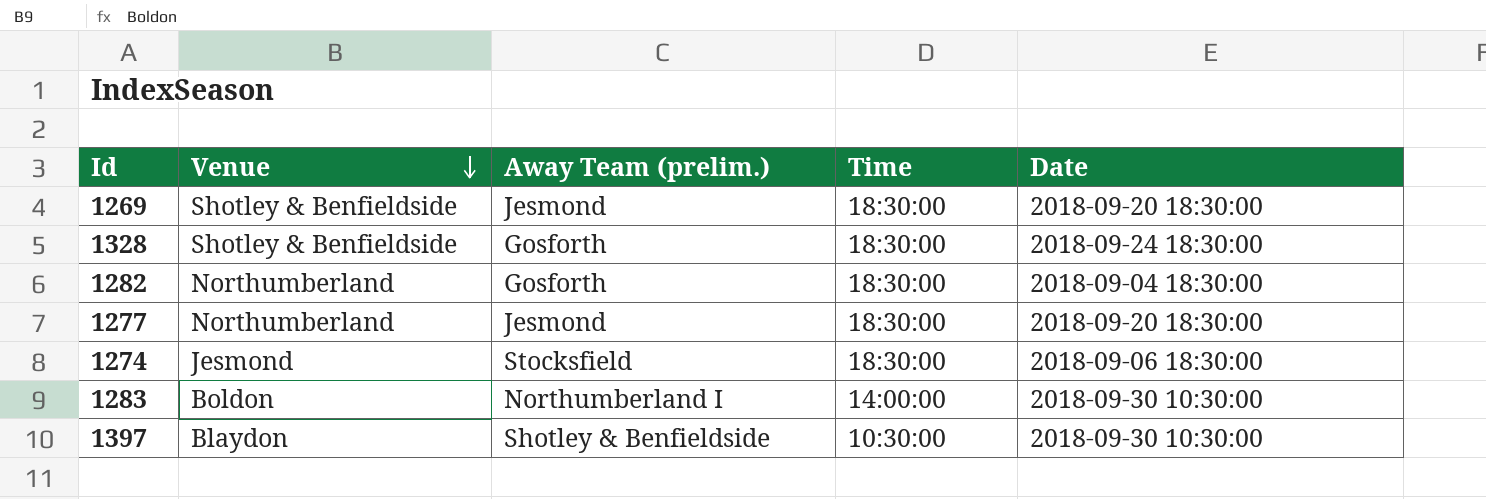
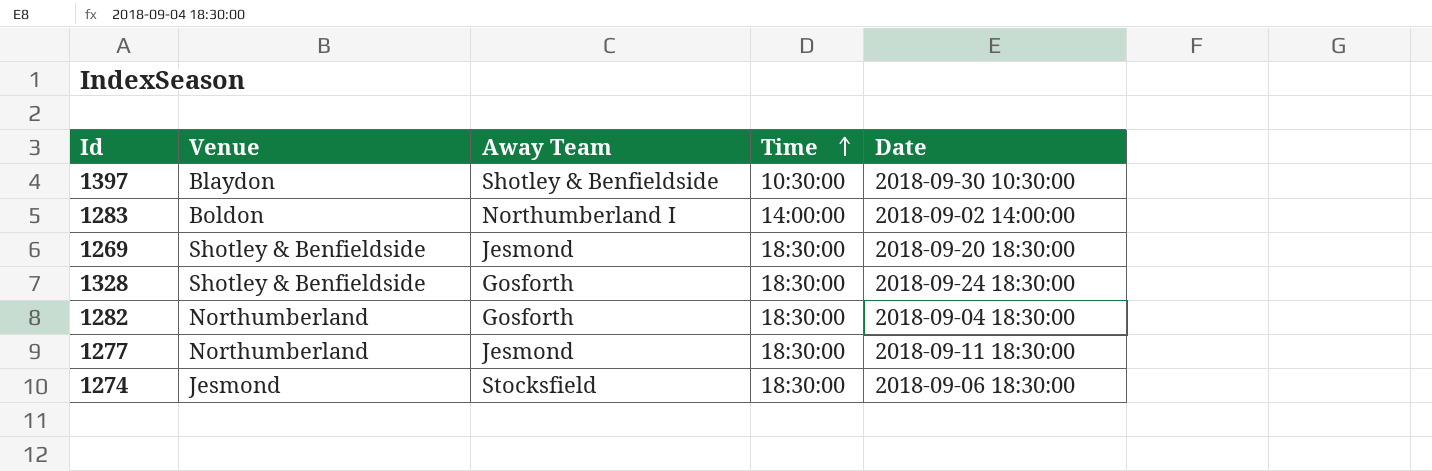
row order: Venue descending -> Time ascending
column name: Away Team (prelim.) -> Away Team
1283 | Date: 2018-09-30 10:30:00 -> 2018-09-02 14:00:00
1277 | Date: 2018-09-20 18:30:00 -> 2018-09-11 18:30:00

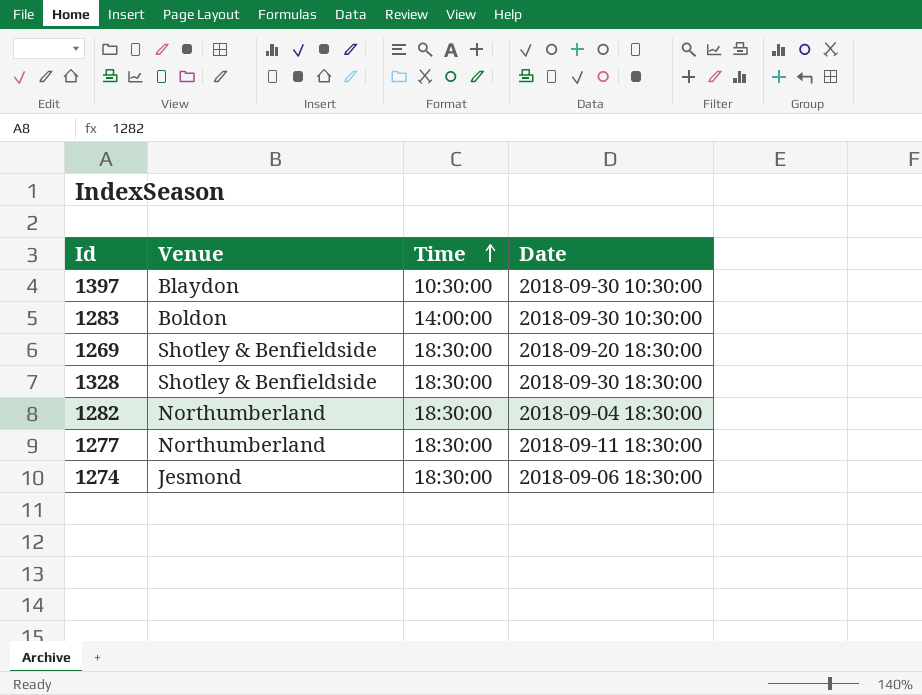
column Away Team | position: 3 -> none
1283 | Date: 2018-09-02 14:00:00 -> 2018-09-30 10:30:00
1328 | Date: 2018-09-24 18:30:00 -> 2018-09-30 18:30:00

